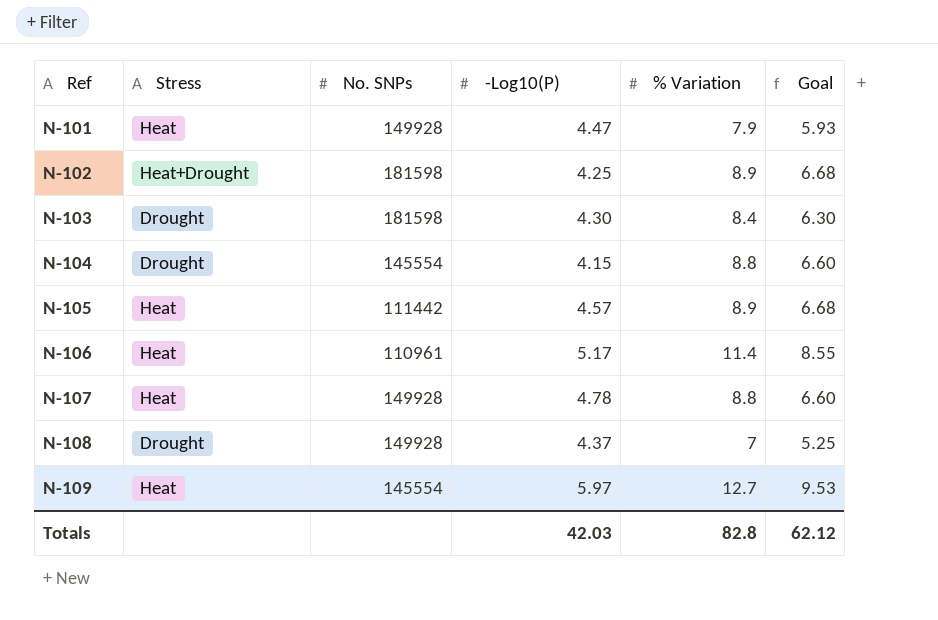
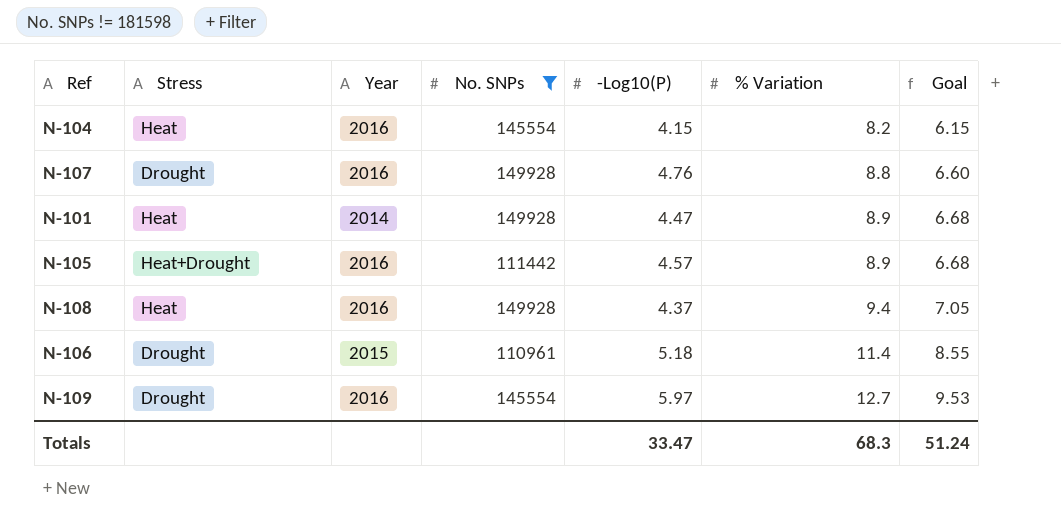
filter: none -> No. SNPs != 181598
row order: Ref ascending -> % Variation ascending
column Year | position: none -> 3
N-104 | Stress: Drought -> Heat
N-104 | % Variation: 8.8 -> 8.2
N-104 | Goal: 6.60 -> 6.15
N-107 | Stress: Heat -> Drought
N-107 | -Log10(P): 4.78 -> 4.76
N-101 | % Variation: 7.9 -> 8.9
N-101 | Goal: 5.93 -> 6.68
N-105 | Stress: Heat -> Heat+Drought
N-108 | Stress: Drought -> Heat
N-108 | % Variation: 7 -> 9.4
N-108 | Goal: 5.25 -> 7.05
N-106 | Stress: Heat -> Drought
N-106 | -Log10(P): 5.17 -> 5.18
N-109 | Stress: Heat -> Drought
Totals | -Log10(P): 42.03 -> 33.47
Totals | % Variation: 82.8 -> 68.3
Totals | Goal: 62.12 -> 51.24

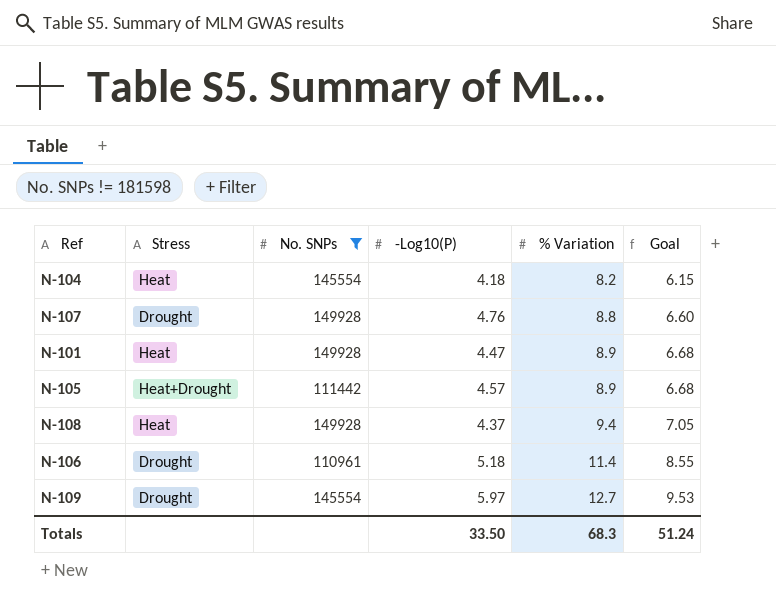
column Year | position: 3 -> none
N-104 | -Log10(P): 4.15 -> 4.18
Totals | -Log10(P): 33.47 -> 33.50

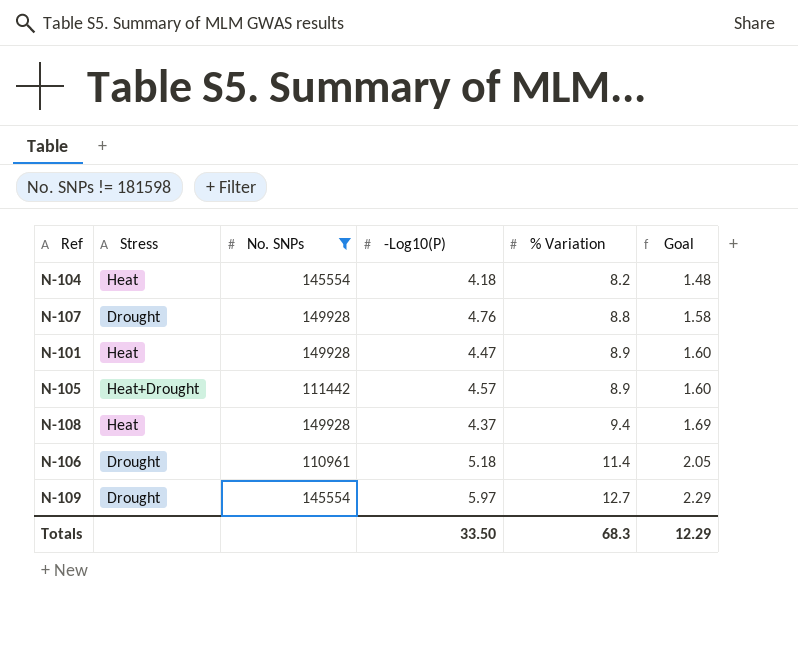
column Goal | formula: [% Variation] * 0.75 -> [% Variation] * 0.18
Totals | Goal: 51.24 -> 12.29

